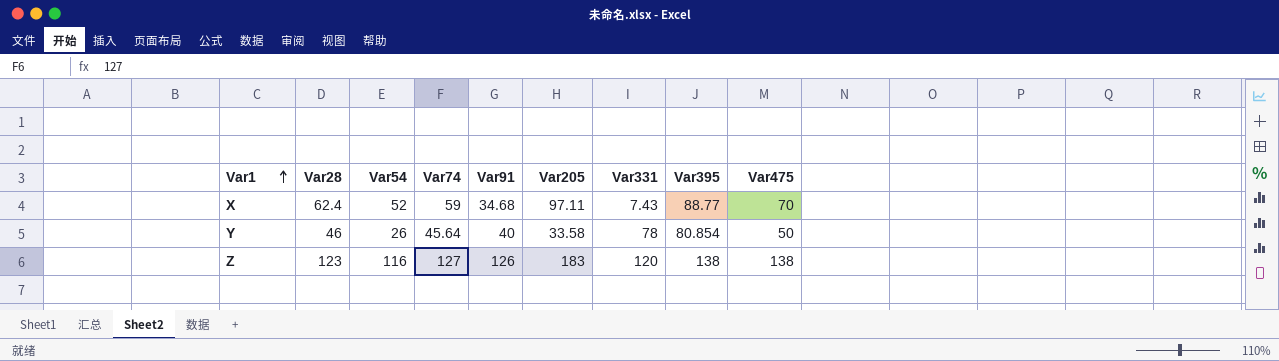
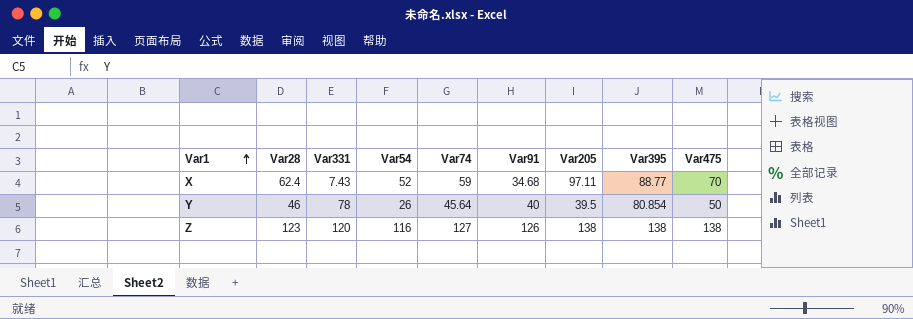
column Var331 | position: 7 -> 3
Y | Var205: 33.58 -> 39.5
Z | Var205: 183 -> 138

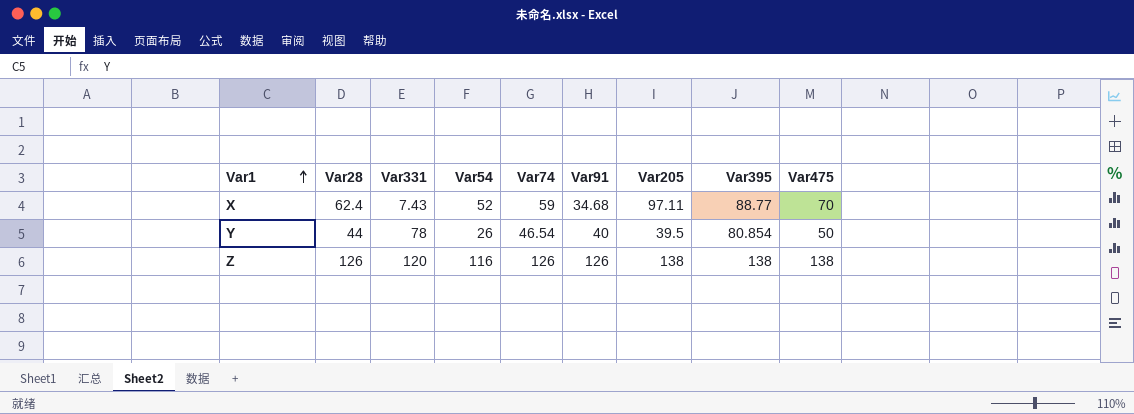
Y | Var28: 46 -> 44
Y | Var74: 45.64 -> 46.54
Z | Var28: 123 -> 126
Z | Var74: 127 -> 126

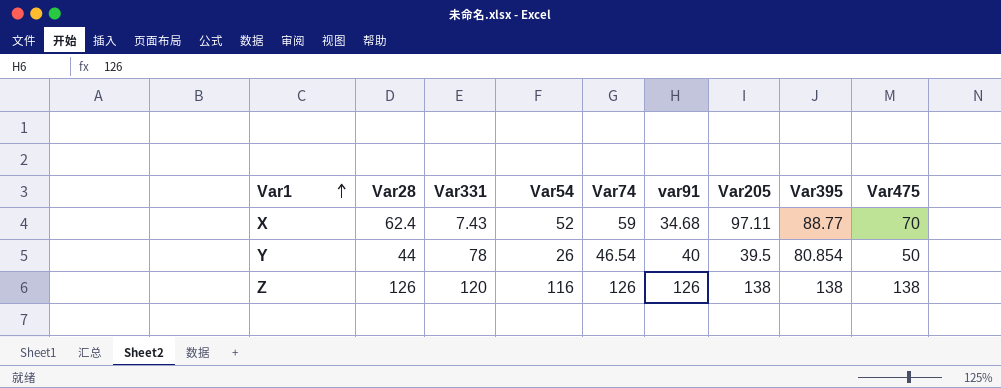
column name: Var91 -> var91

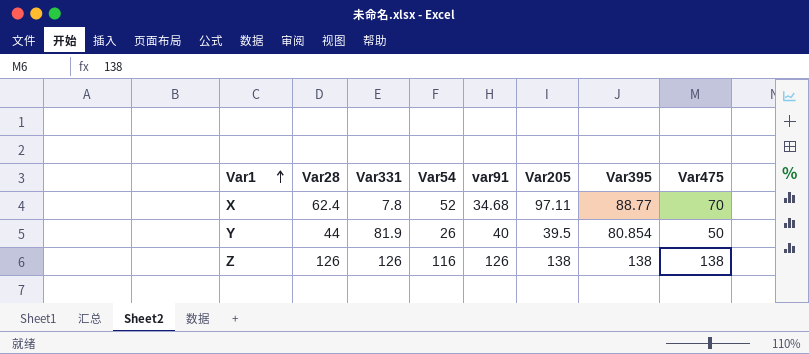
column Var74 | position: 5 -> none
X | Var331: 7.43 -> 7.8
Y | Var331: 78 -> 81.9
Z | Var331: 120 -> 126

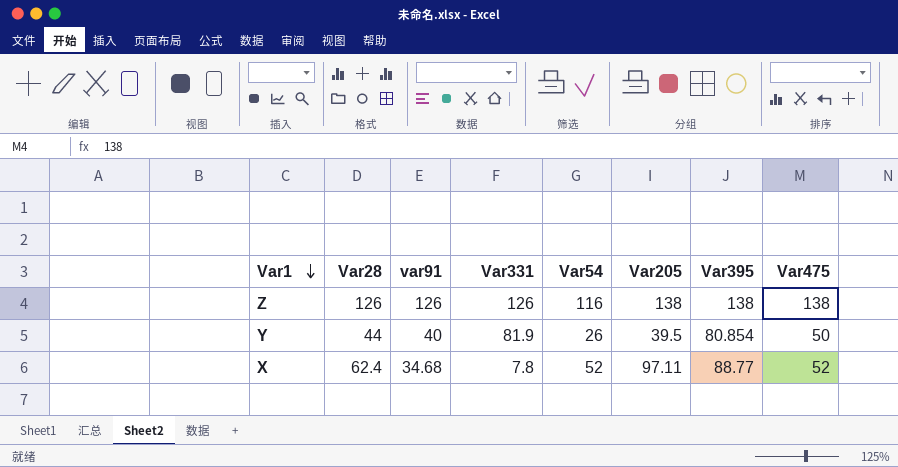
row order: Var1 ascending -> Var1 descending
column var91 | position: 5 -> 3
X | Var475: 70 -> 52

